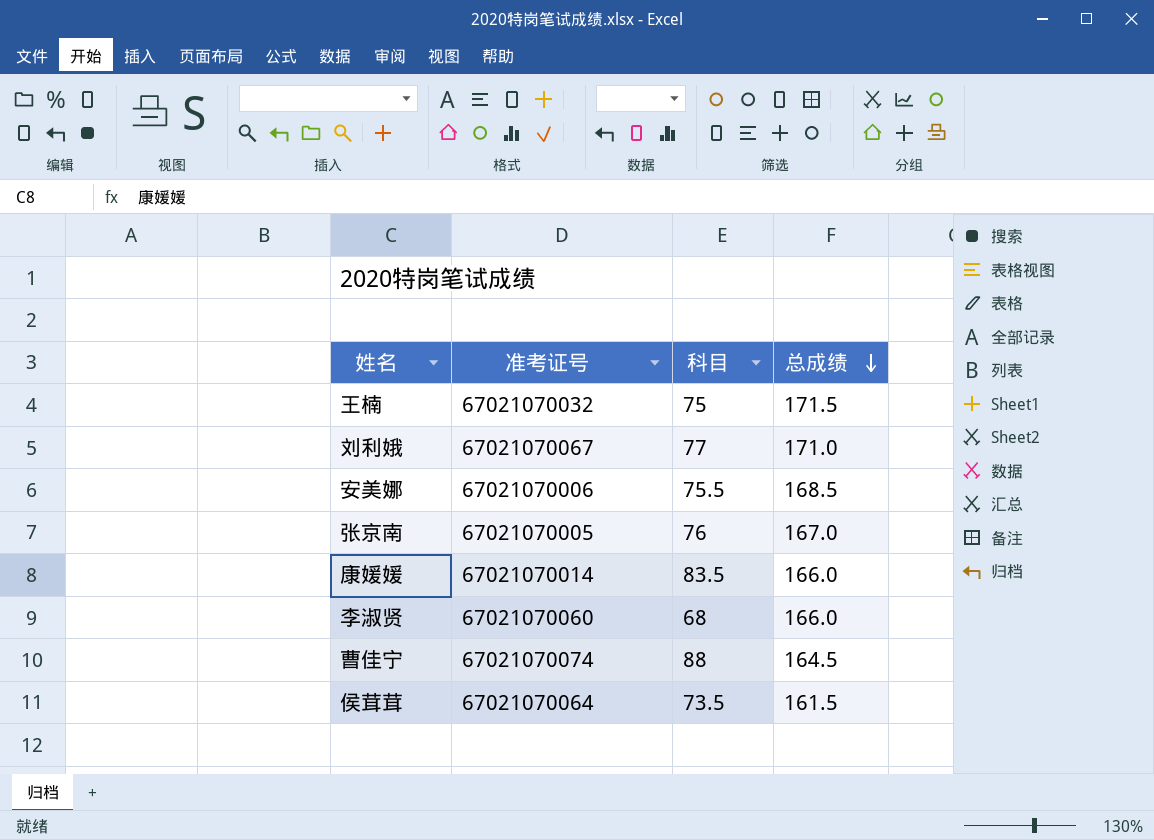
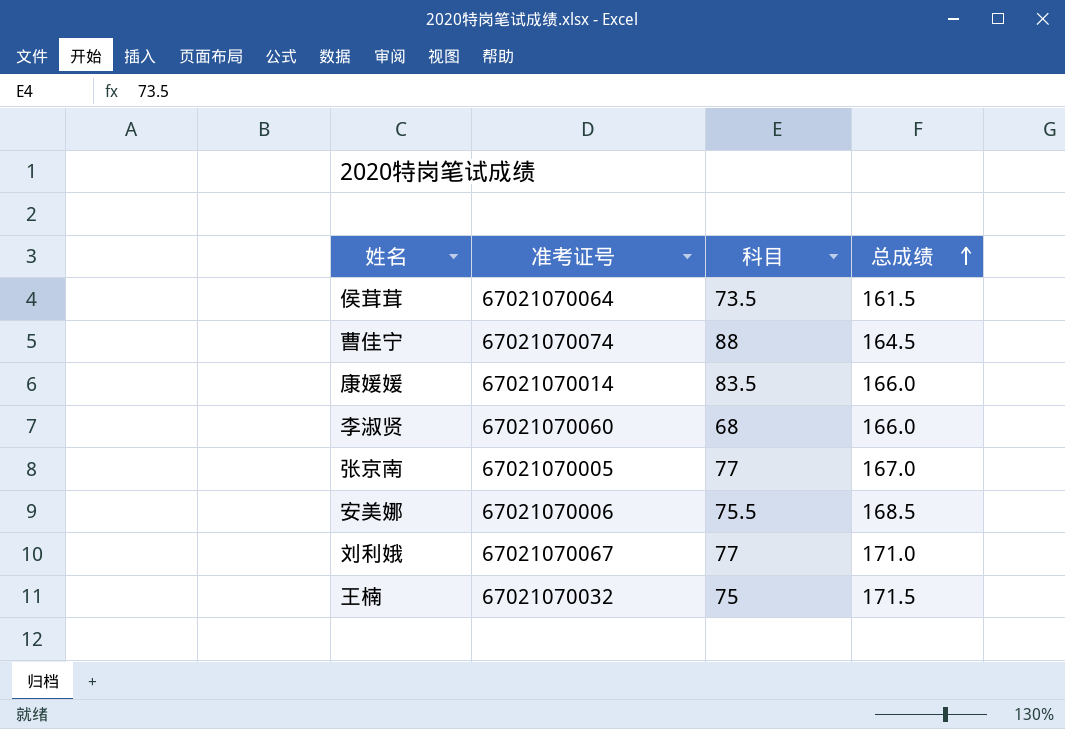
row order: 总成绩 descending -> 总成绩 ascending
张京南 | 科目: 76 -> 77

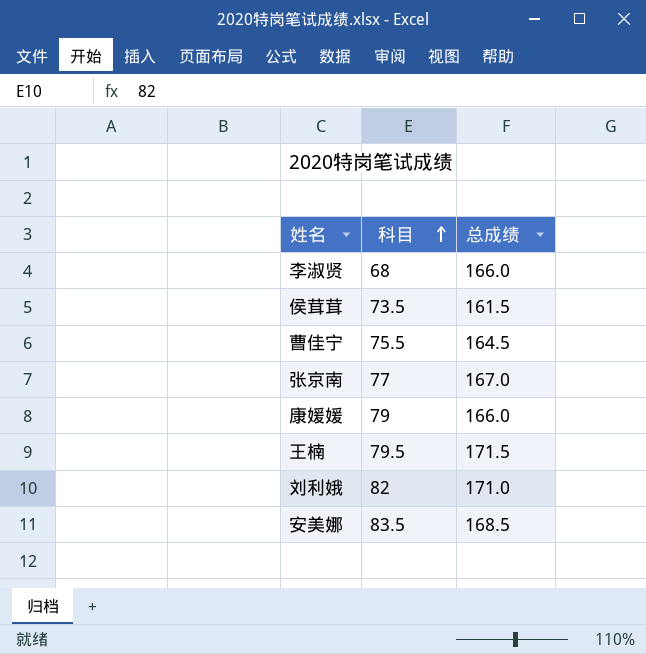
row order: 总成绩 ascending -> 科目 ascending
column 准考证号 | position: 2 -> none
曹佳宁 | 科目: 88 -> 75.5
康媛媛 | 科目: 83.5 -> 79
王楠 | 科目: 75 -> 79.5
刘利娥 | 科目: 77 -> 82
安美娜 | 科目: 75.5 -> 83.5

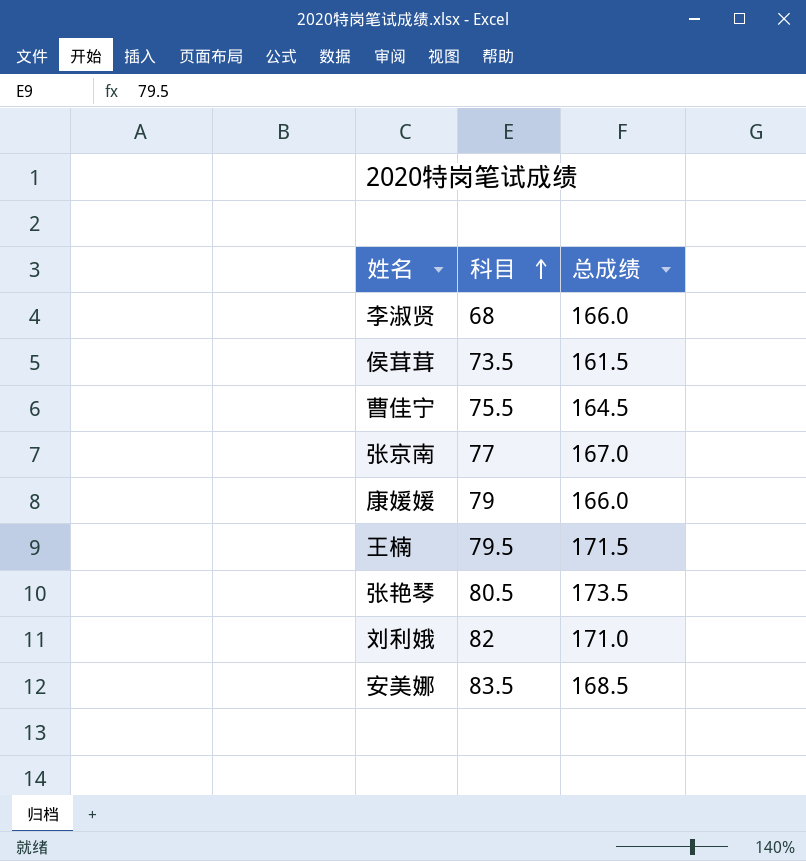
row 张艳琴: none -> 80.5 | 173.5

